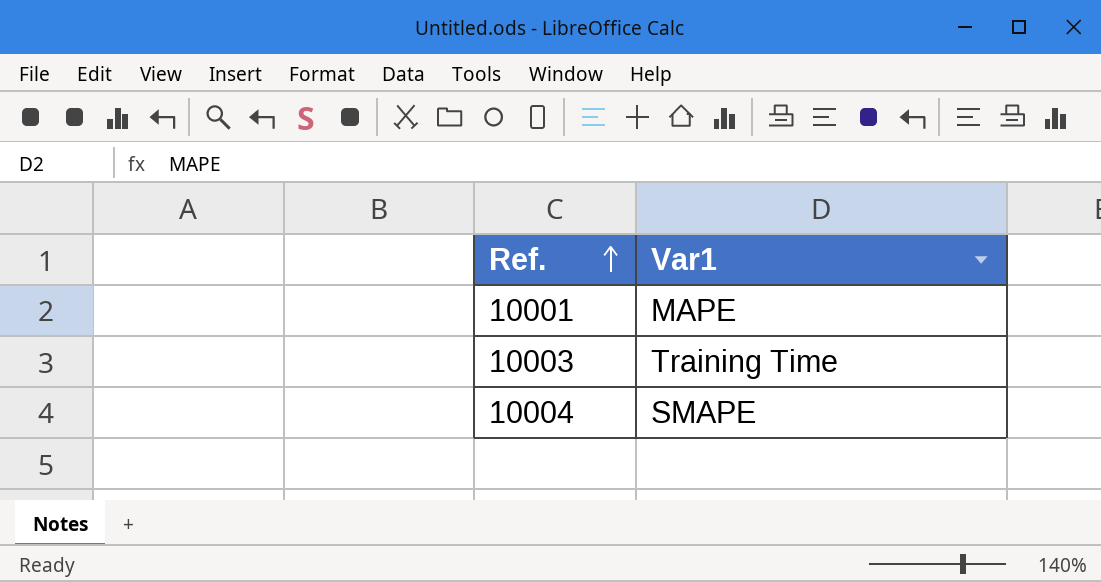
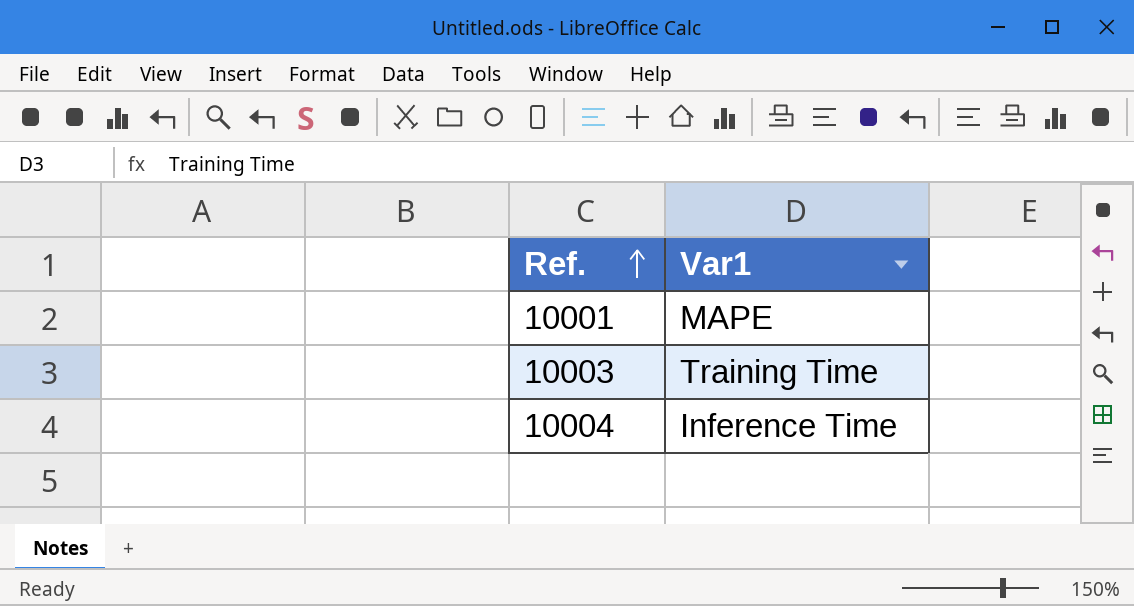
10004 | Var1: SMAPE -> Inference Time

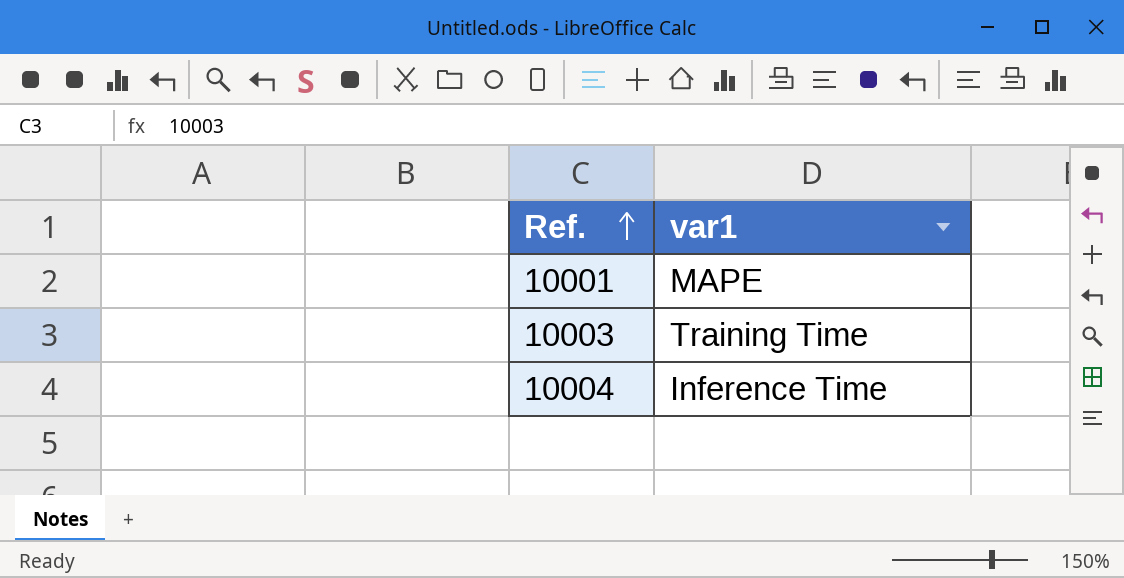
column name: Var1 -> var1

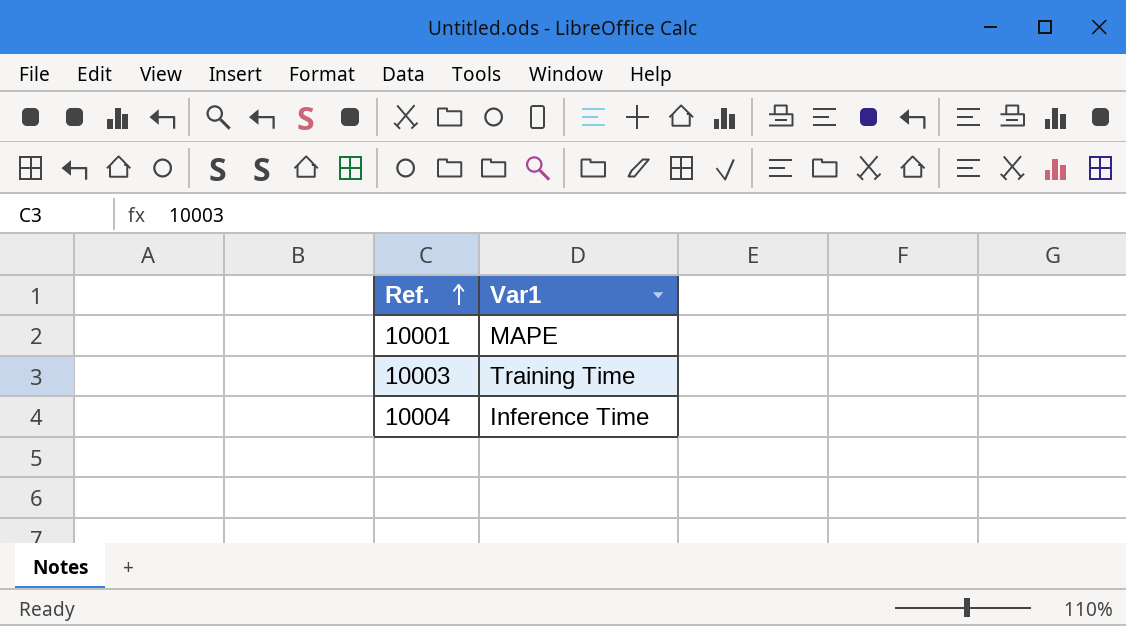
column name: var1 -> Var1

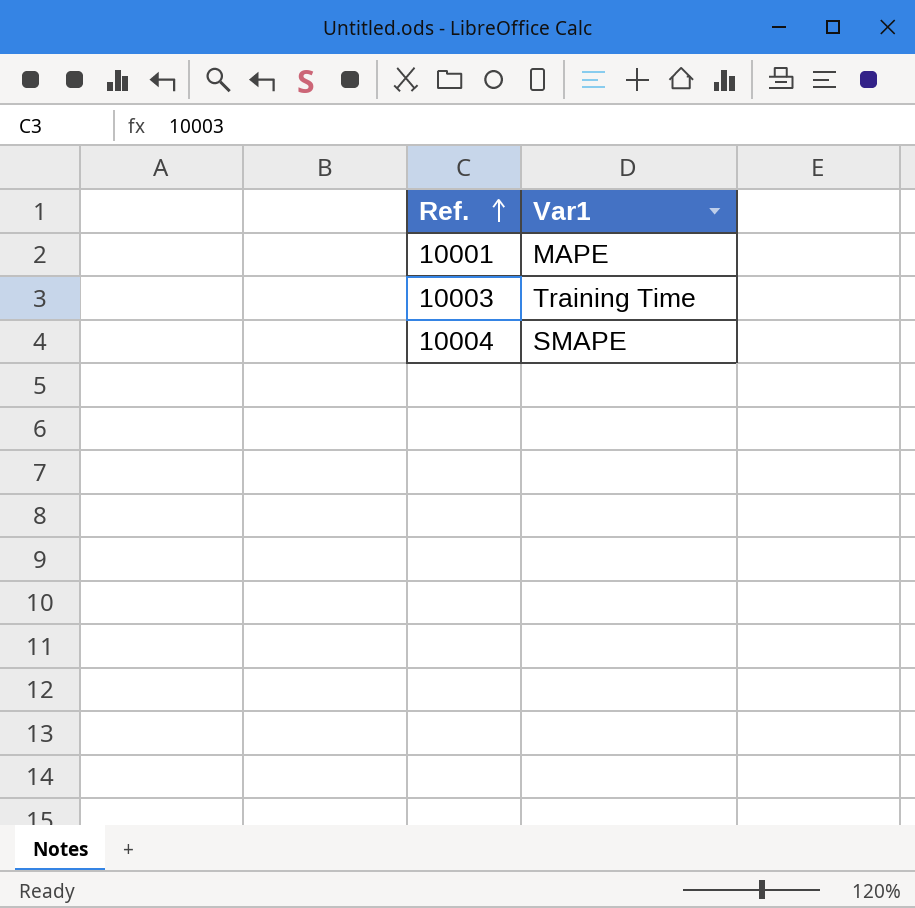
10004 | Var1: Inference Time -> SMAPE

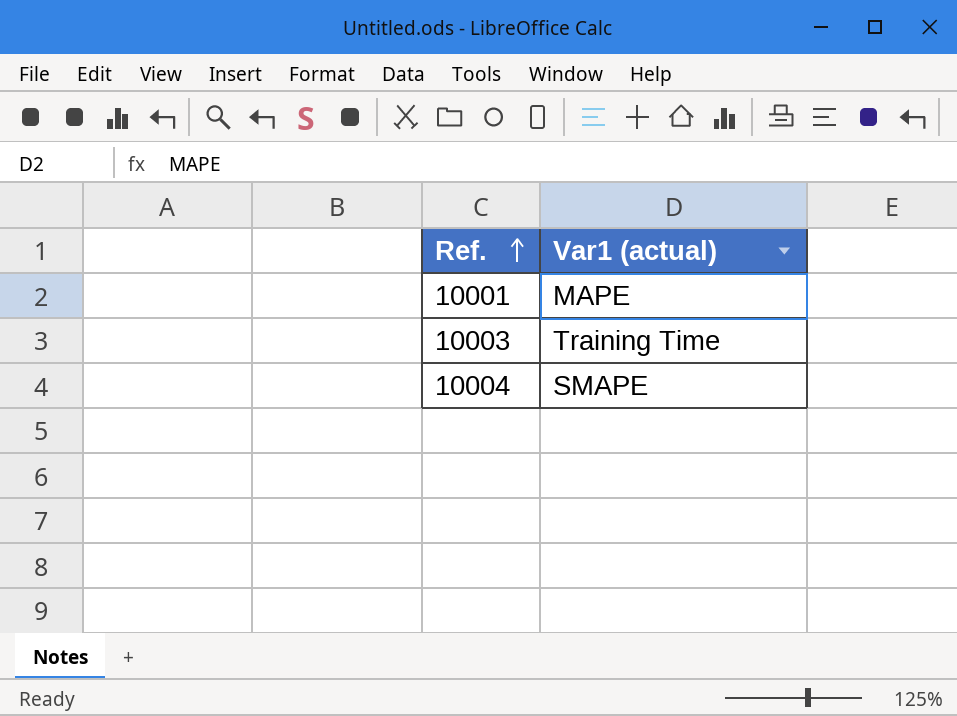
column name: Var1 -> Var1 (actual)

